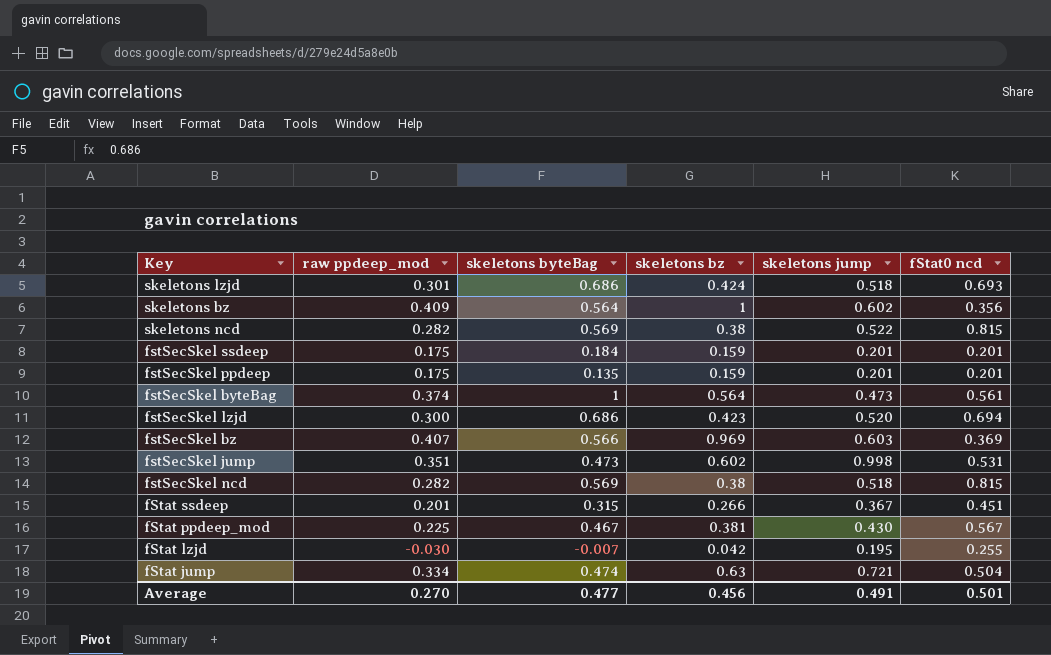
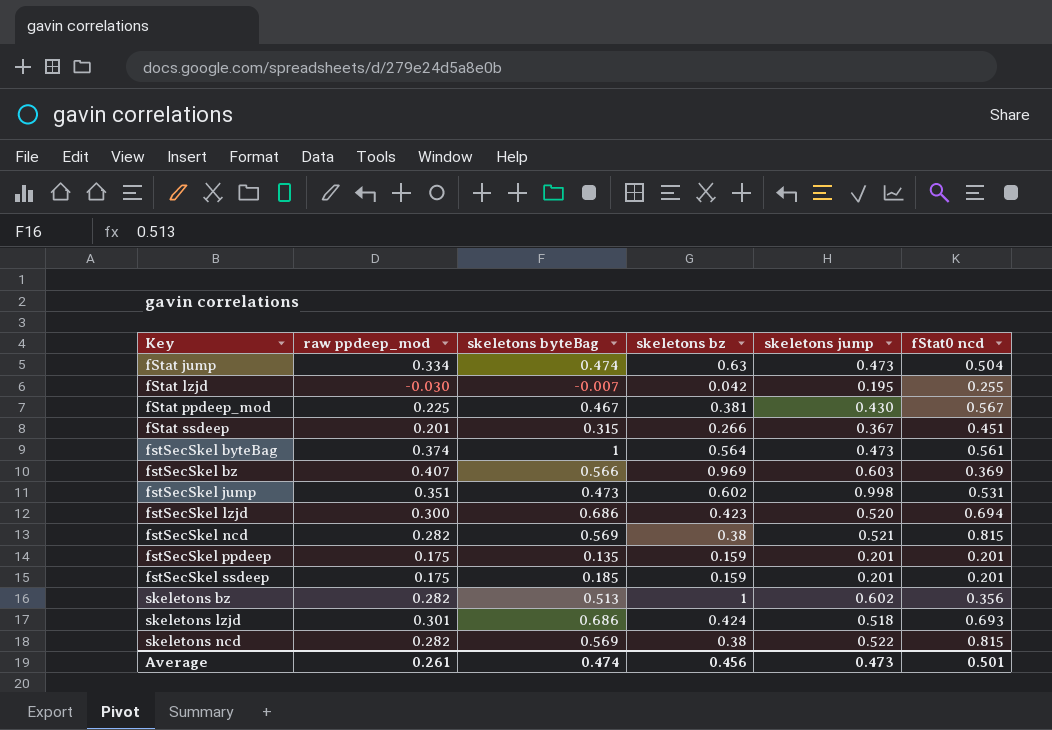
row order: none -> Key ascending
fStat jump | skeletons jump: 0.721 -> 0.473
fstSecSkel ncd | skeletons jump: 0.518 -> 0.521
fstSecSkel ssdeep | skeletons byteBag: 0.184 -> 0.185
skeletons bz | raw ppdeep_mod: 0.409 -> 0.282
skeletons bz | skeletons byteBag: 0.564 -> 0.513
Average | raw ppdeep_mod: 0.270 -> 0.261
Average | skeletons byteBag: 0.477 -> 0.474
Average | skeletons jump: 0.491 -> 0.473

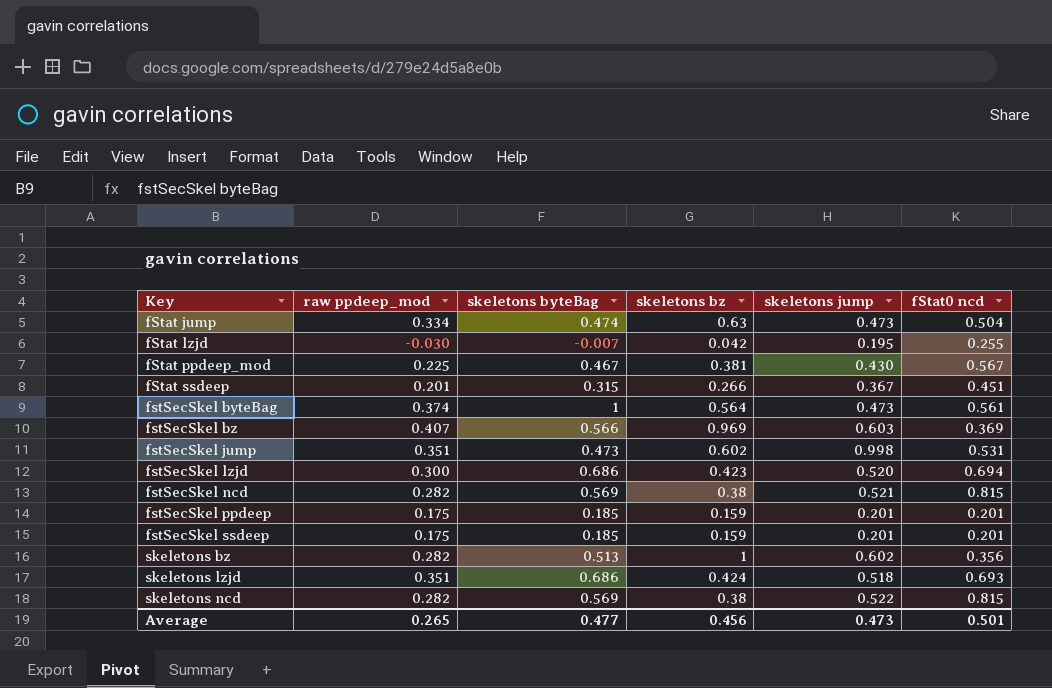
fstSecSkel ppdeep | skeletons byteBag: 0.135 -> 0.185
skeletons lzjd | raw ppdeep_mod: 0.301 -> 0.351
Average | raw ppdeep_mod: 0.261 -> 0.265
Average | skeletons byteBag: 0.474 -> 0.477

